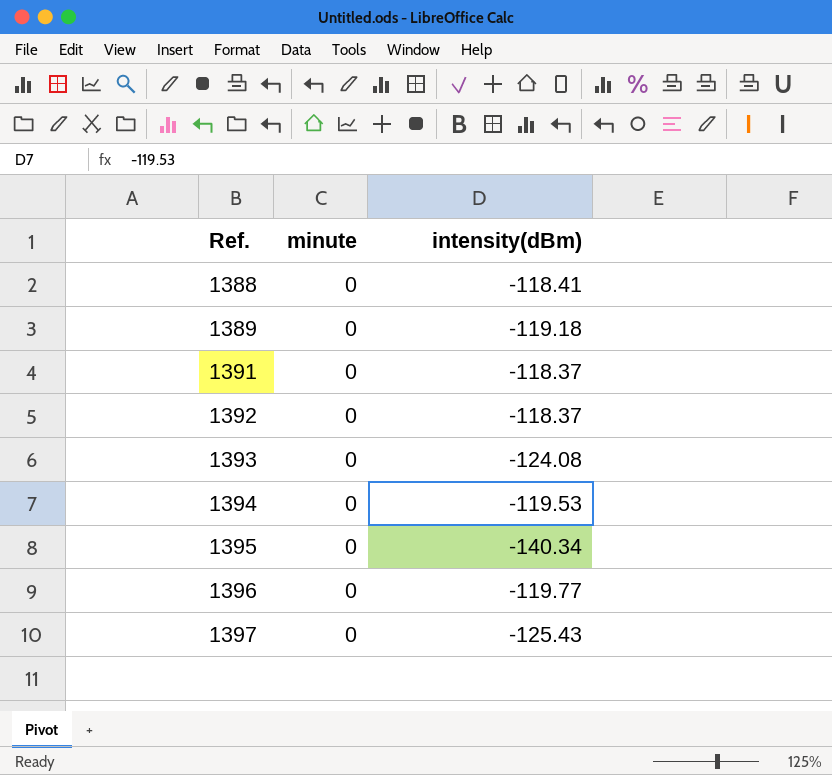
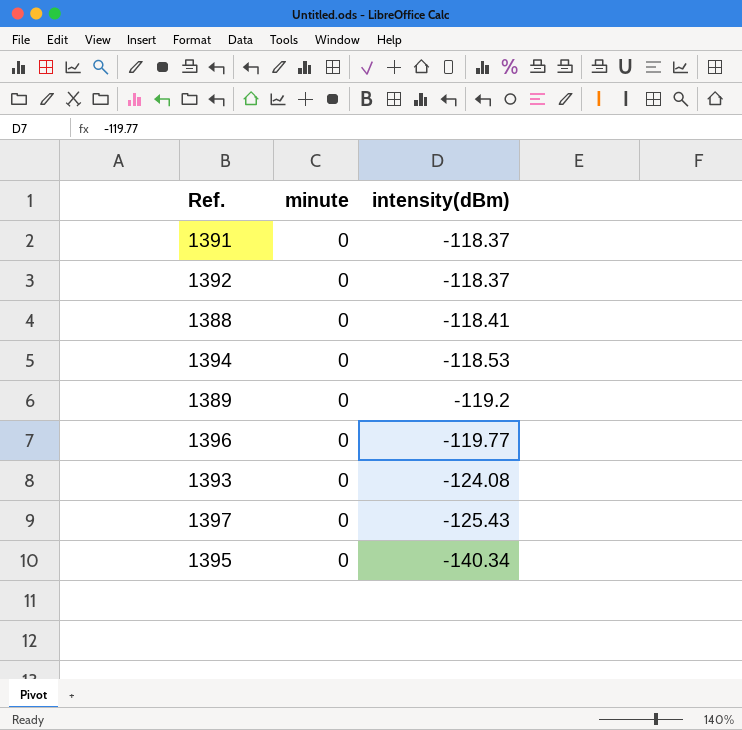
row order: Ref. ascending -> intensity(dBm) descending
1394 | intensity(dBm): -119.53 -> -118.53
1389 | intensity(dBm): -119.18 -> -119.2

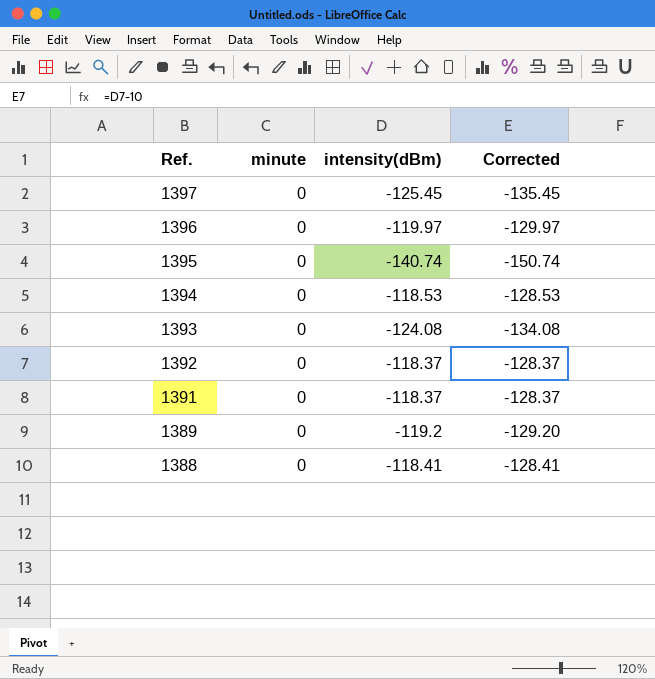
row order: intensity(dBm) descending -> Ref. descending
column Corrected | formula: none -> [intensity(dBm)] - 10
1397 | intensity(dBm): -125.43 -> -125.45
1396 | intensity(dBm): -119.77 -> -119.97
1395 | intensity(dBm): -140.34 -> -140.74

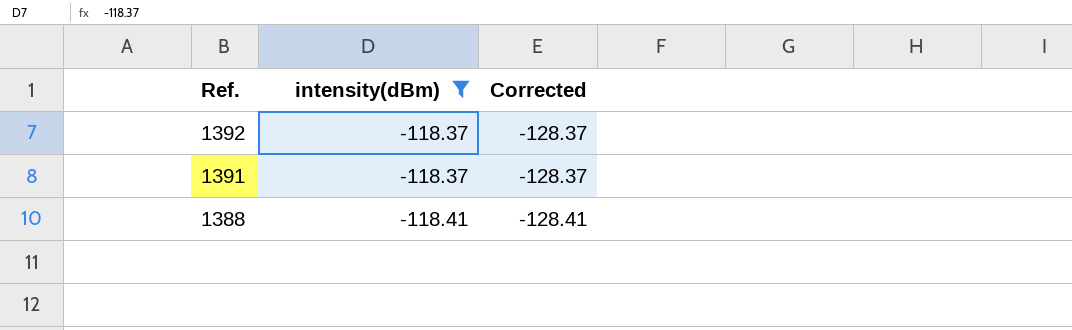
filter: none -> intensity(dBm) >= -118.41
column minute | position: 2 -> none

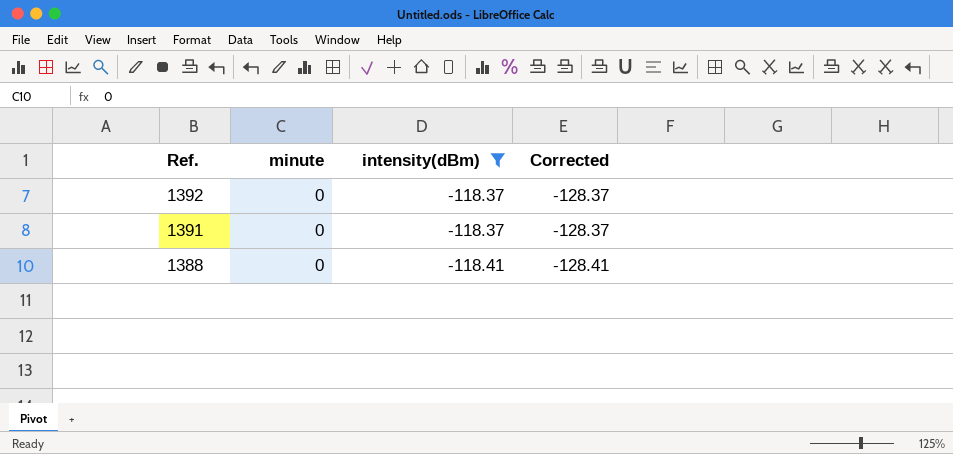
column minute | position: none -> 2

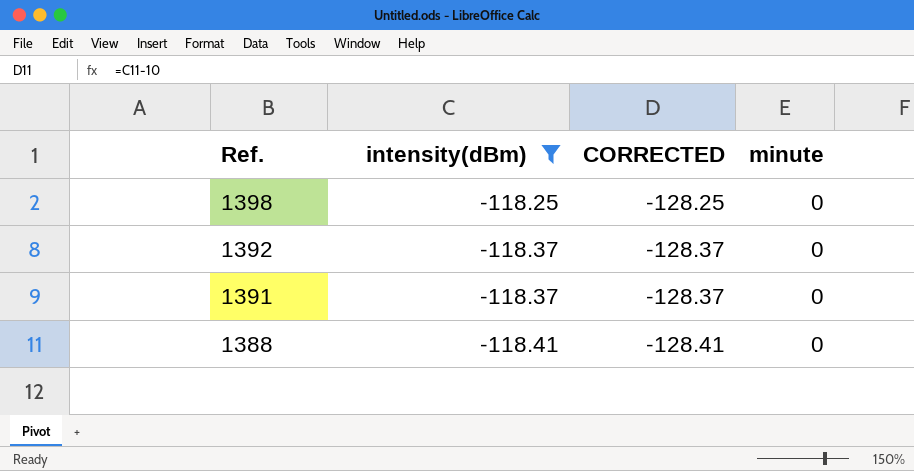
column name: Corrected -> CORRECTED
column minute | position: 2 -> 4
row 1398: none -> -118.25 | -128.25 | 0

